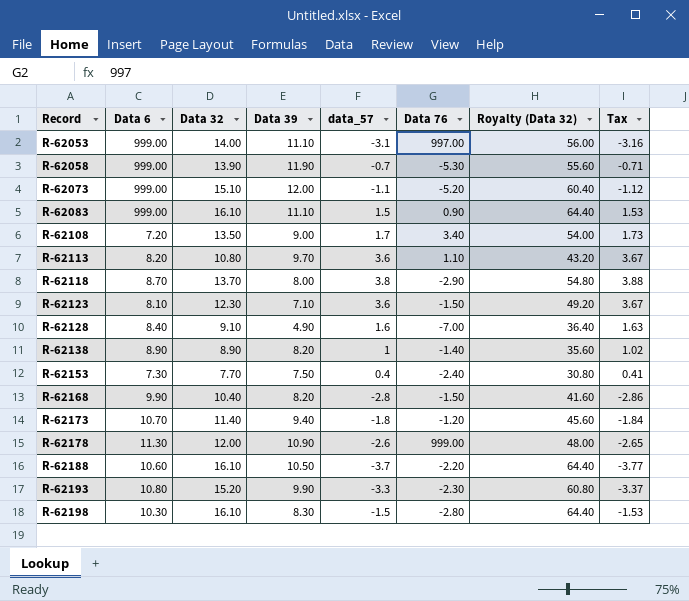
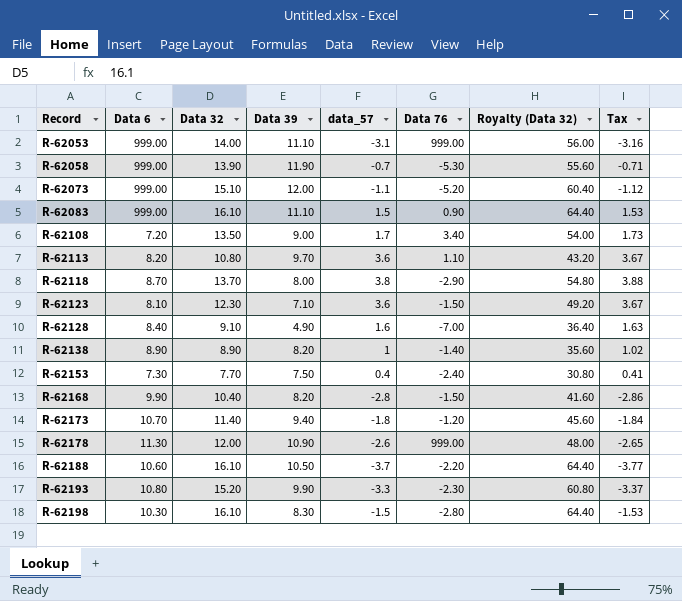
R-62053 | Data 76: 997.00 -> 999.00

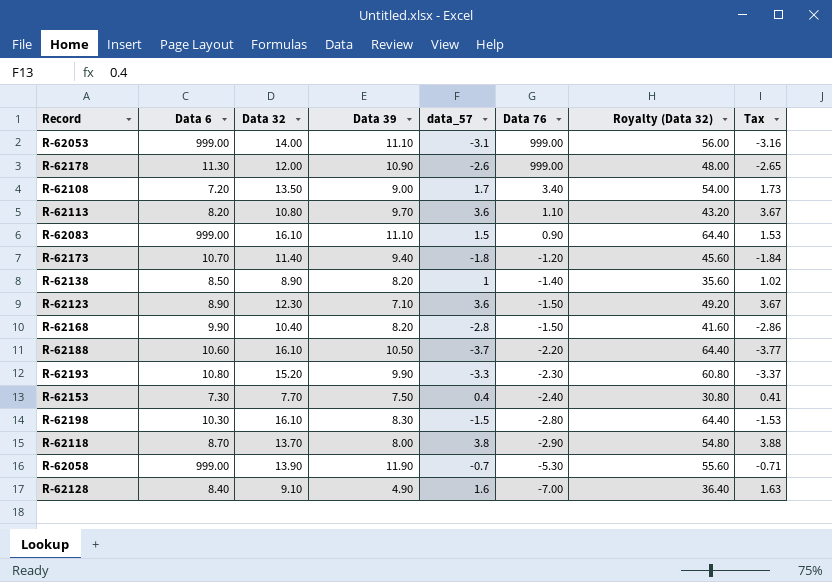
row order: Record ascending -> Data 76 descending
row R-62073: 999.00 | 15.10 | 12.00 | -1.1 | -5.20 | 60.40 | -1.12 -> none
R-62138 | Data 6: 8.90 -> 8.50
R-62123 | Data 6: 8.10 -> 8.90

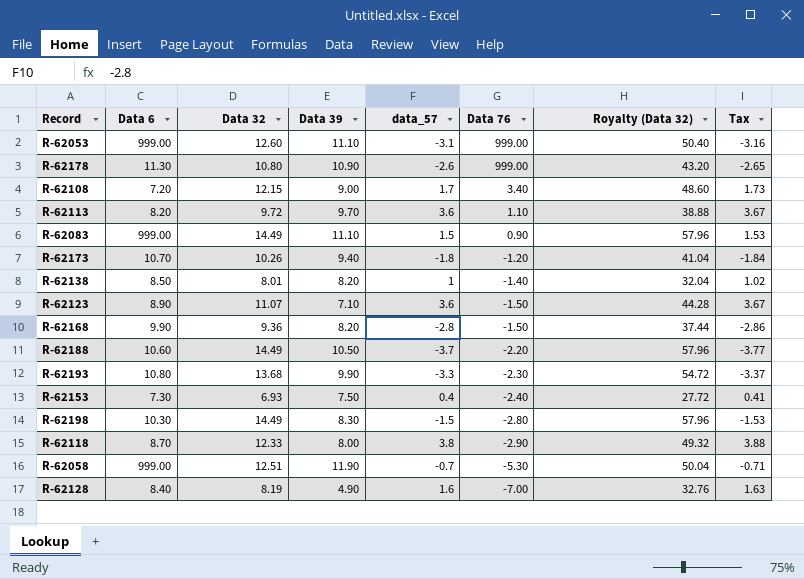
R-62053 | Data 32: 14.00 -> 12.60
R-62053 | Royalty (Data 32): 56.00 -> 50.40
R-62178 | Data 32: 12.00 -> 10.80
R-62178 | Royalty (Data 32): 48.00 -> 43.20
R-62108 | Data 32: 13.50 -> 12.15
R-62108 | Royalty (Data 32): 54.00 -> 48.60
R-62113 | Data 32: 10.80 -> 9.72
R-62113 | Royalty (Data 32): 43.20 -> 38.88
R-62083 | Data 32: 16.10 -> 14.49
R-62083 | Royalty (Data 32): 64.40 -> 57.96
R-62173 | Data 32: 11.40 -> 10.26
R-62173 | Royalty (Data 32): 45.60 -> 41.04
R-62138 | Data 32: 8.90 -> 8.01
R-62138 | Royalty (Data 32): 35.60 -> 32.04
R-62123 | Data 32: 12.30 -> 11.07
R-62123 | Royalty (Data 32): 49.20 -> 44.28
R-62168 | Data 32: 10.40 -> 9.36
R-62168 | Royalty (Data 32): 41.60 -> 37.44
R-62188 | Data 32: 16.10 -> 14.49
R-62188 | Royalty (Data 32): 64.40 -> 57.96
R-62193 | Data 32: 15.20 -> 13.68
R-62193 | Royalty (Data 32): 60.80 -> 54.72
R-62153 | Data 32: 7.70 -> 6.93
R-62153 | Royalty (Data 32): 30.80 -> 27.72
R-62198 | Data 32: 16.10 -> 14.49
R-62198 | Royalty (Data 32): 64.40 -> 57.96
R-62118 | Data 32: 13.70 -> 12.33
R-62118 | Royalty (Data 32): 54.80 -> 49.32
R-62058 | Data 32: 13.90 -> 12.51
R-62058 | Royalty (Data 32): 55.60 -> 50.04
R-62128 | Data 32: 9.10 -> 8.19
R-62128 | Royalty (Data 32): 36.40 -> 32.76

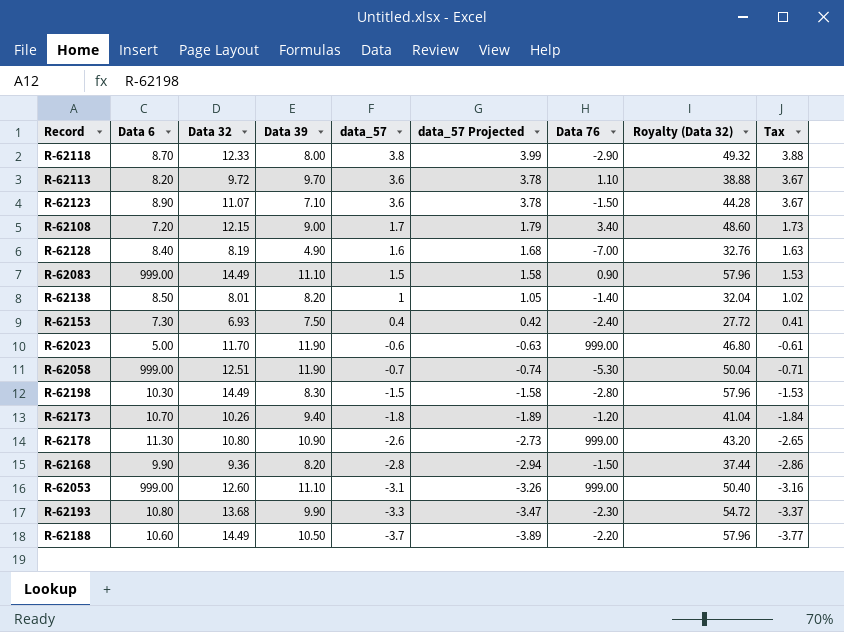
row order: Data 76 descending -> data_57 descending
column data_57 Projected | formula: none -> [data_57] * 1.05
row R-62023: none -> 5.00 | 11.70 | 11.90 | -0.6 | -0.63 | 999.00 | 46.80 | -0.61

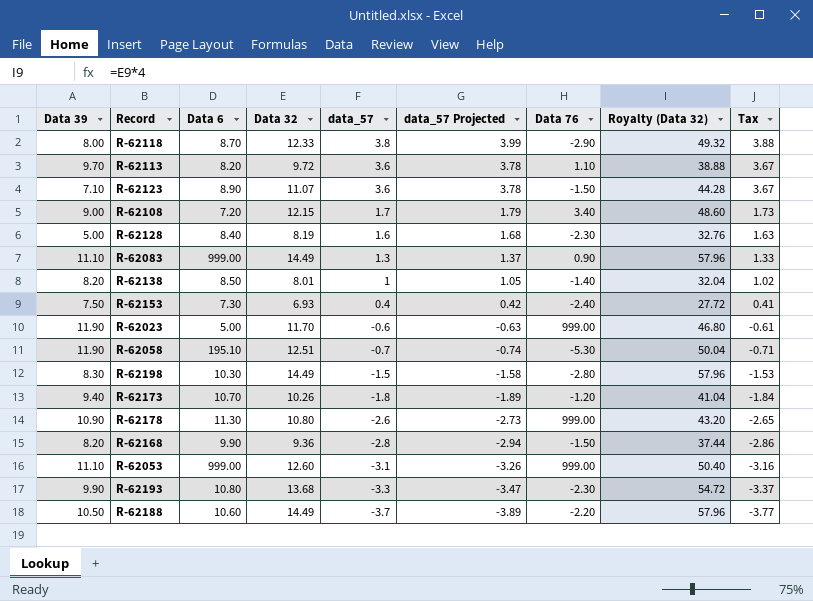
column Data 39 | position: 4 -> 1
R-62128 | Data 39: 4.90 -> 5.00
R-62128 | Data 76: -7.00 -> -2.30
R-62083 | data_57: 1.5 -> 1.3
R-62083 | data_57 Projected: 1.58 -> 1.37
R-62083 | Tax: 1.53 -> 1.33
R-62058 | Data 6: 999.00 -> 195.10

